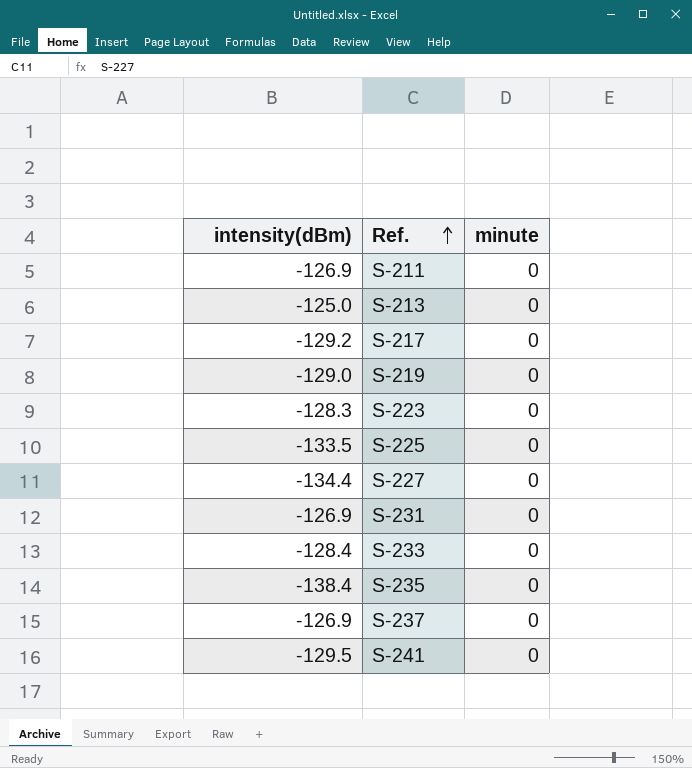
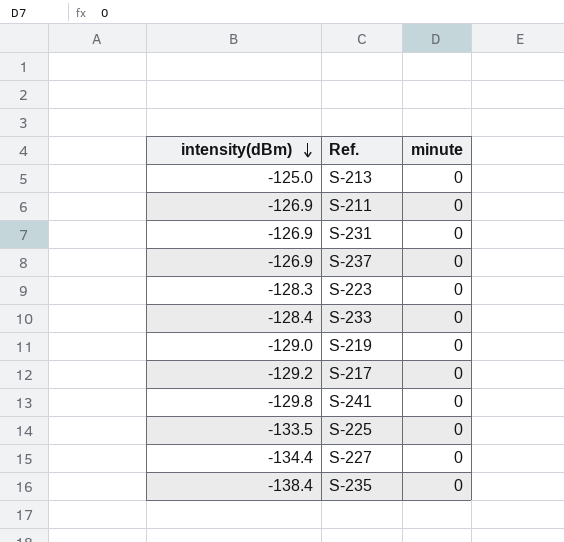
row order: Ref. ascending -> intensity(dBm) descending
S-241 | intensity(dBm): -129.5 -> -129.8

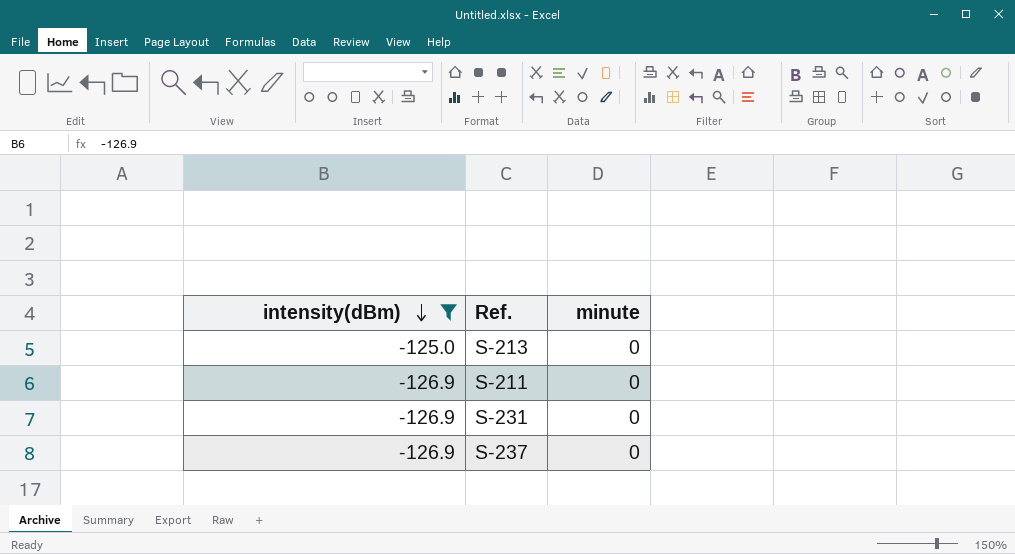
filter: none -> intensity(dBm) >= -126.9

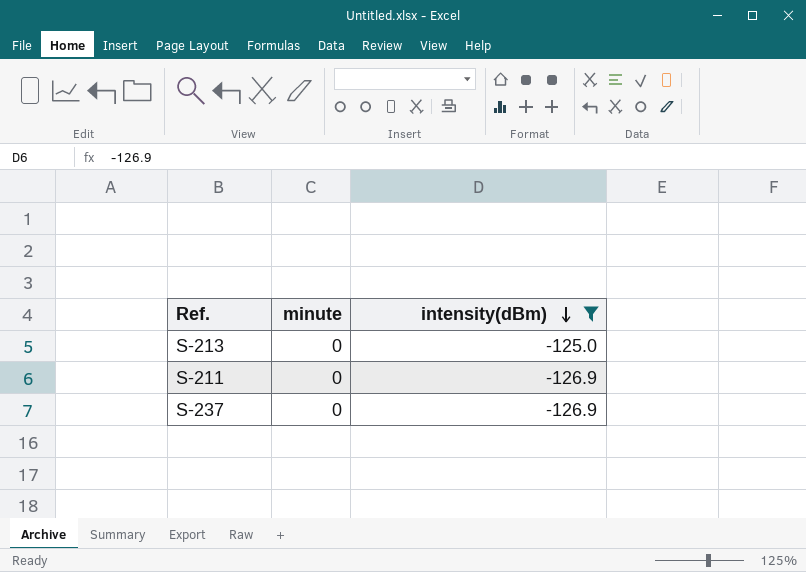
column intensity(dBm) | position: 1 -> 3
row S-231: -126.9 | 0 -> none

